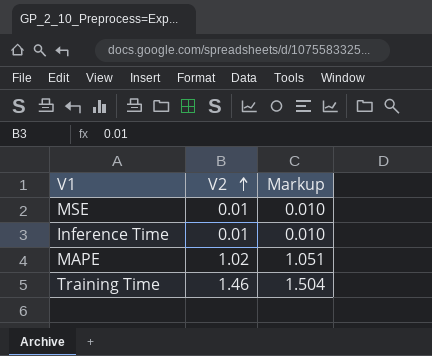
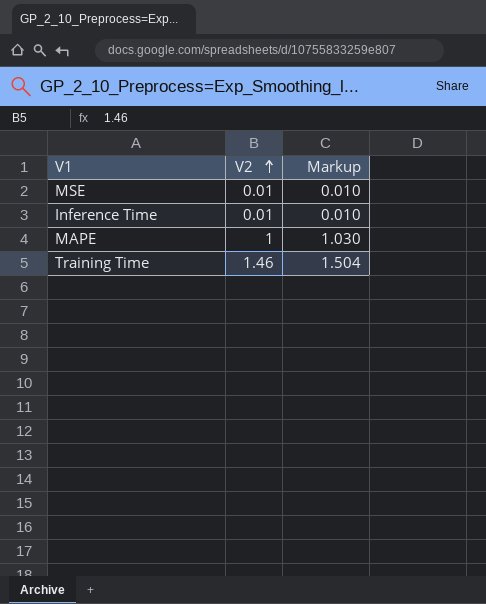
MAPE | V2: 1.02 -> 1
MAPE | Markup: 1.051 -> 1.030

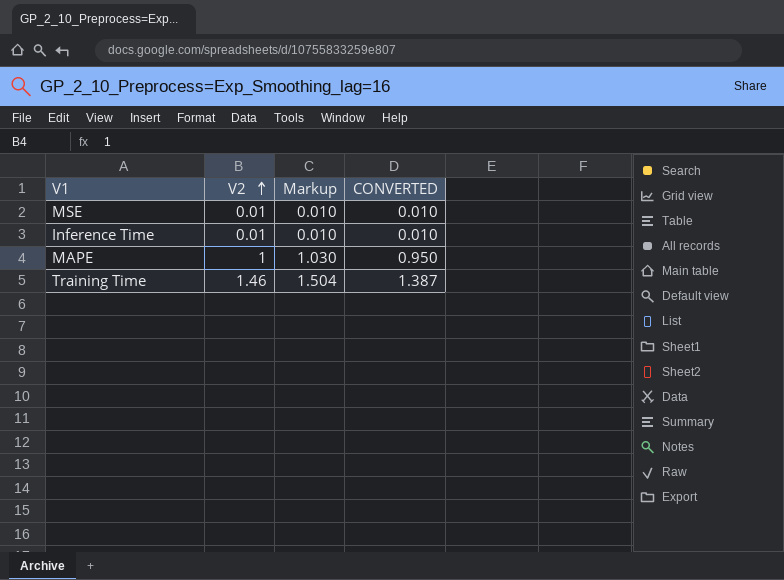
column CONVERTED | formula: none -> [V2] * 0.95

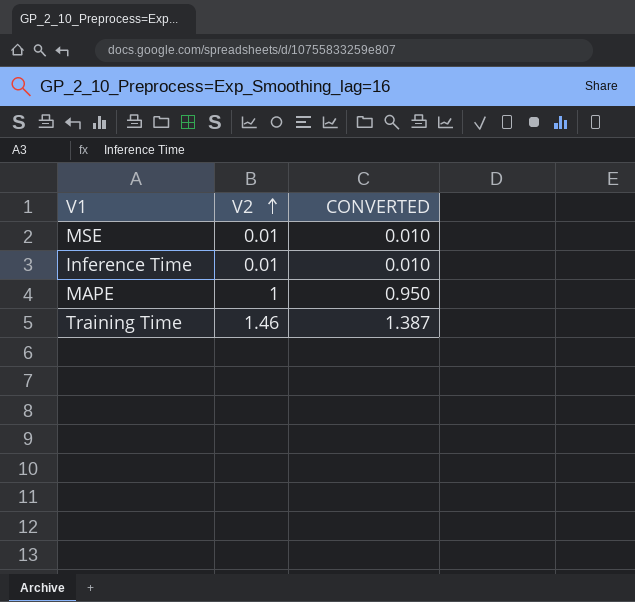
column Markup | formula: [V2] * 1.03 -> none

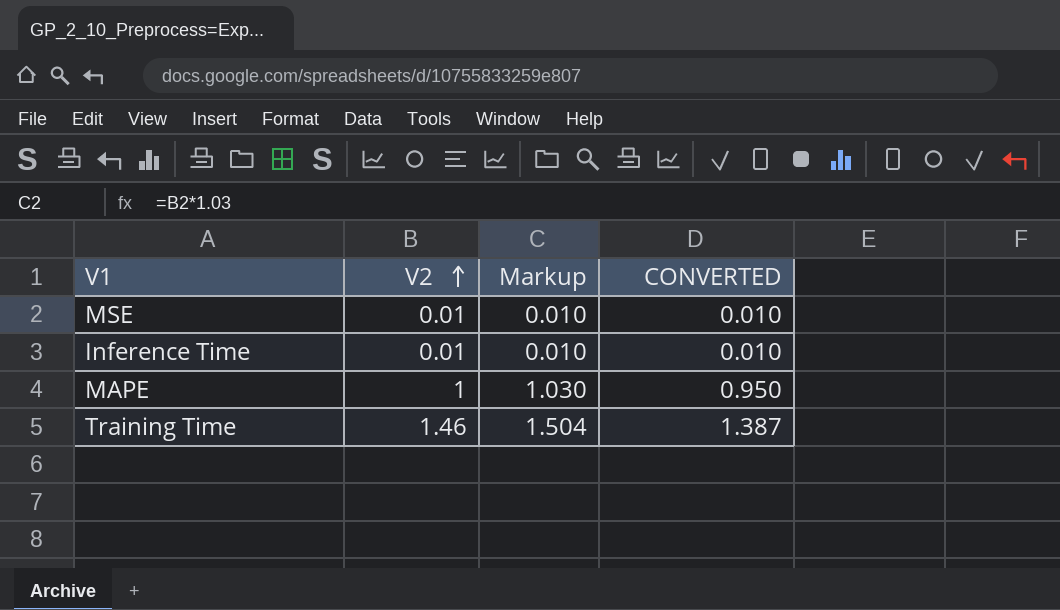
column Markup | formula: none -> [V2] * 1.03

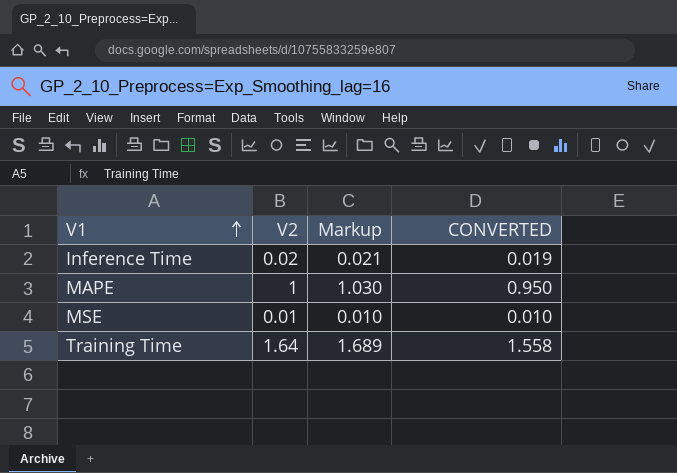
row order: V2 ascending -> V1 ascending
Inference Time | V2: 0.01 -> 0.02
Inference Time | Markup: 0.010 -> 0.021
Inference Time | CONVERTED: 0.010 -> 0.019
Training Time | V2: 1.46 -> 1.64
Training Time | Markup: 1.504 -> 1.689
Training Time | CONVERTED: 1.387 -> 1.558

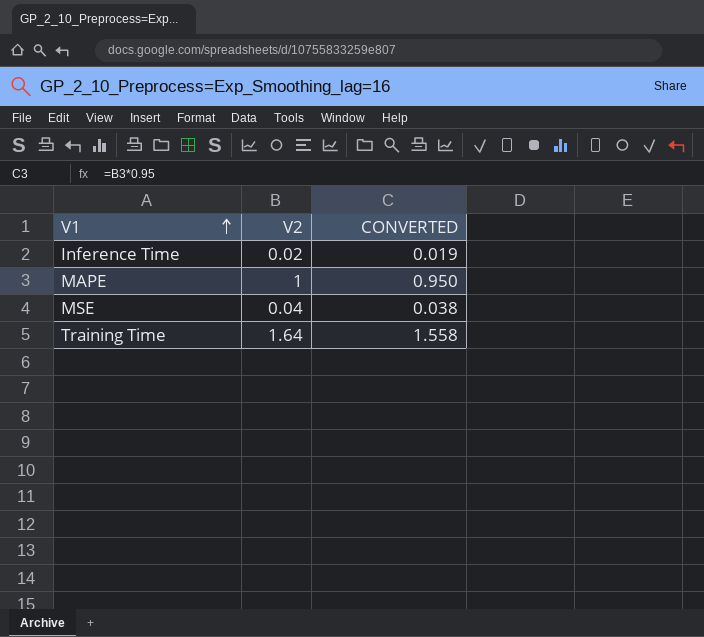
column Markup | formula: [V2] * 1.03 -> none
MSE | V2: 0.01 -> 0.04
MSE | CONVERTED: 0.010 -> 0.038

